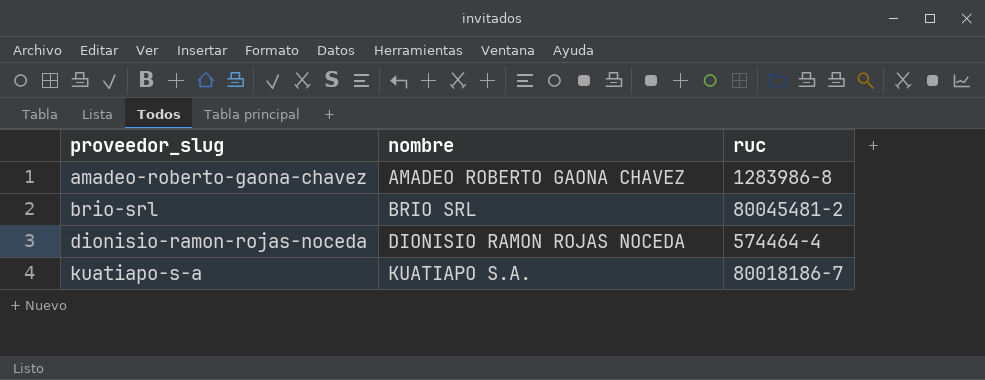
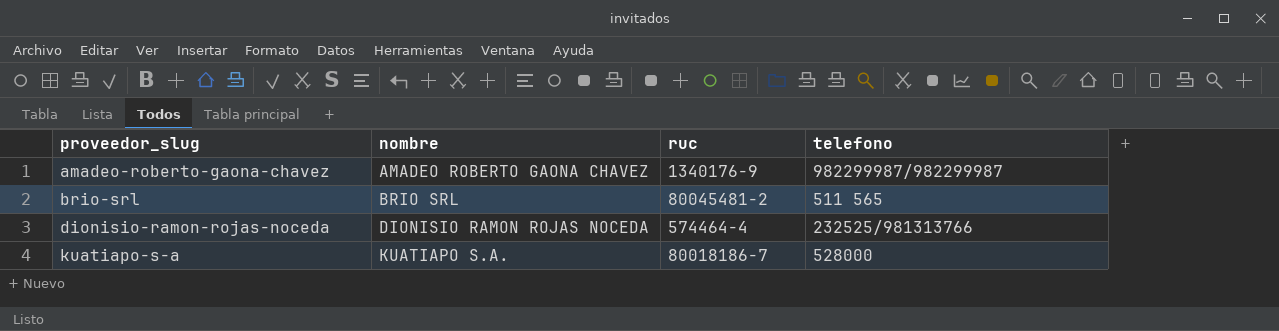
column telefono | position: none -> 4
amadeo-roberto-gaona-chavez | ruc: 1283986-8 -> 1340176-9

